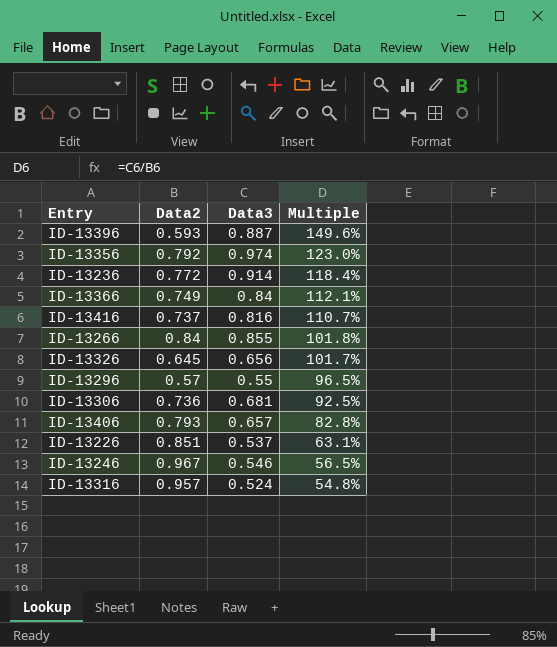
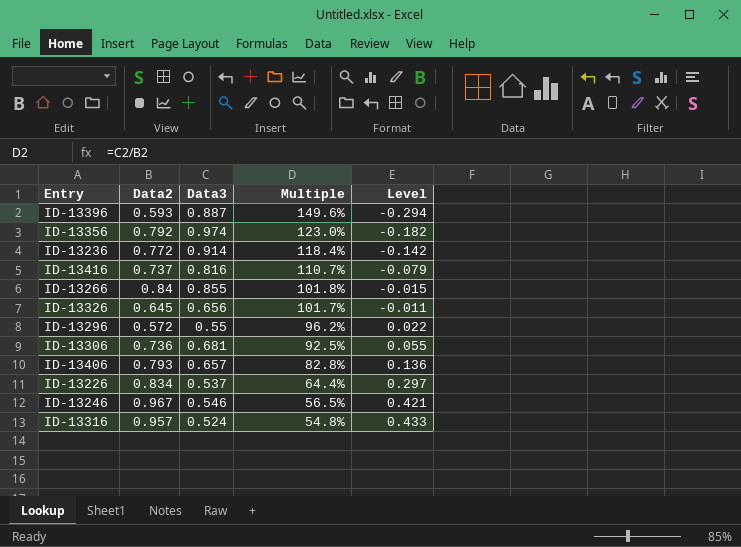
column Level | formula: none -> [Data2] - [Data3]
row ID-13366: 0.749 | 0.84 | 112.1% -> none
ID-13296 | Data2: 0.57 -> 0.572
ID-13296 | Multiple: 96.5% -> 96.2%
ID-13226 | Data2: 0.851 -> 0.834
ID-13226 | Multiple: 63.1% -> 64.4%

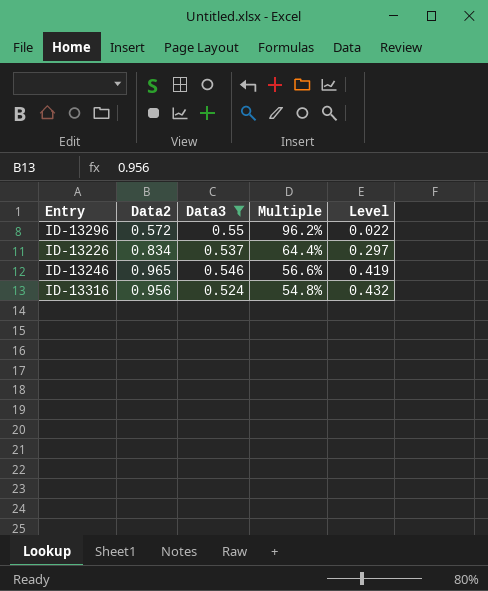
filter: none -> Data3 <= 0.55
ID-13246 | Data2: 0.967 -> 0.965
ID-13246 | Multiple: 56.5% -> 56.6%
ID-13246 | Level: 0.421 -> 0.419
ID-13316 | Data2: 0.957 -> 0.956
ID-13316 | Level: 0.433 -> 0.432

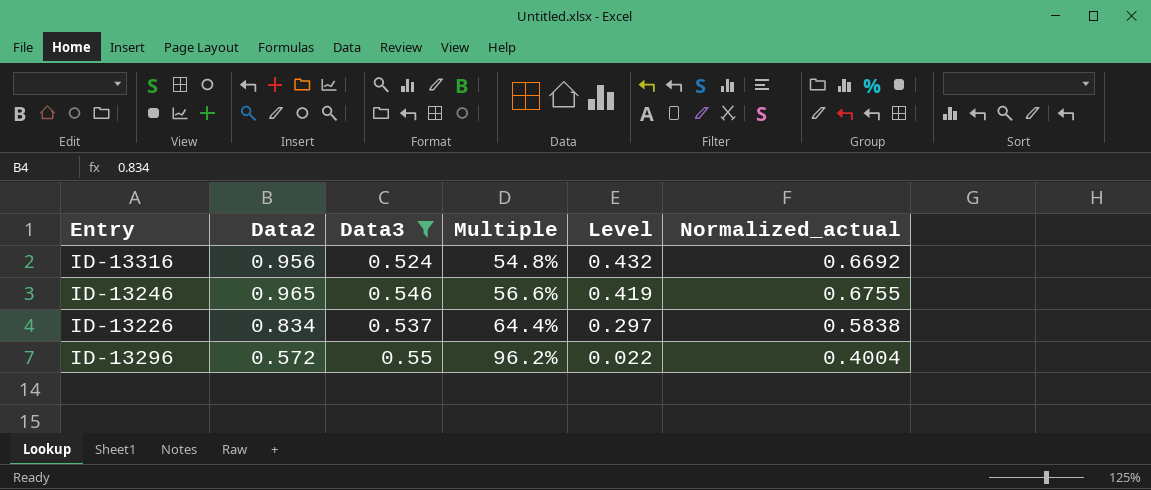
row order: Multiple descending -> Multiple ascending
column Normalized_actual | formula: none -> [Data2] * 0.7

